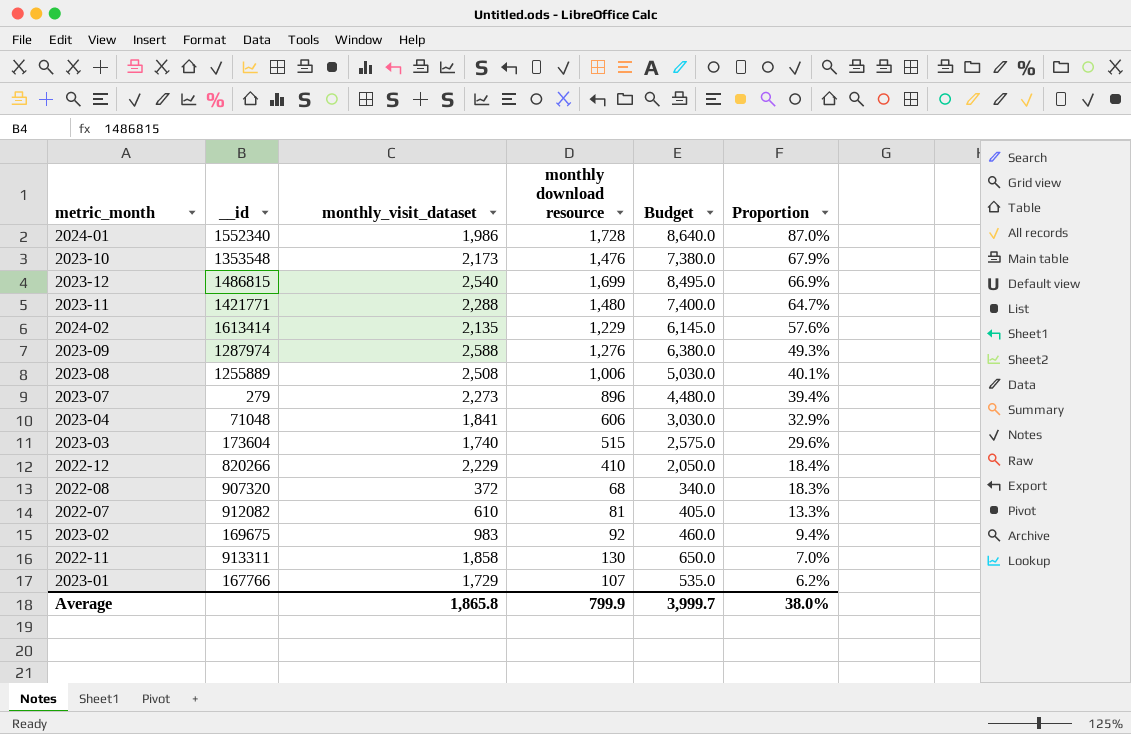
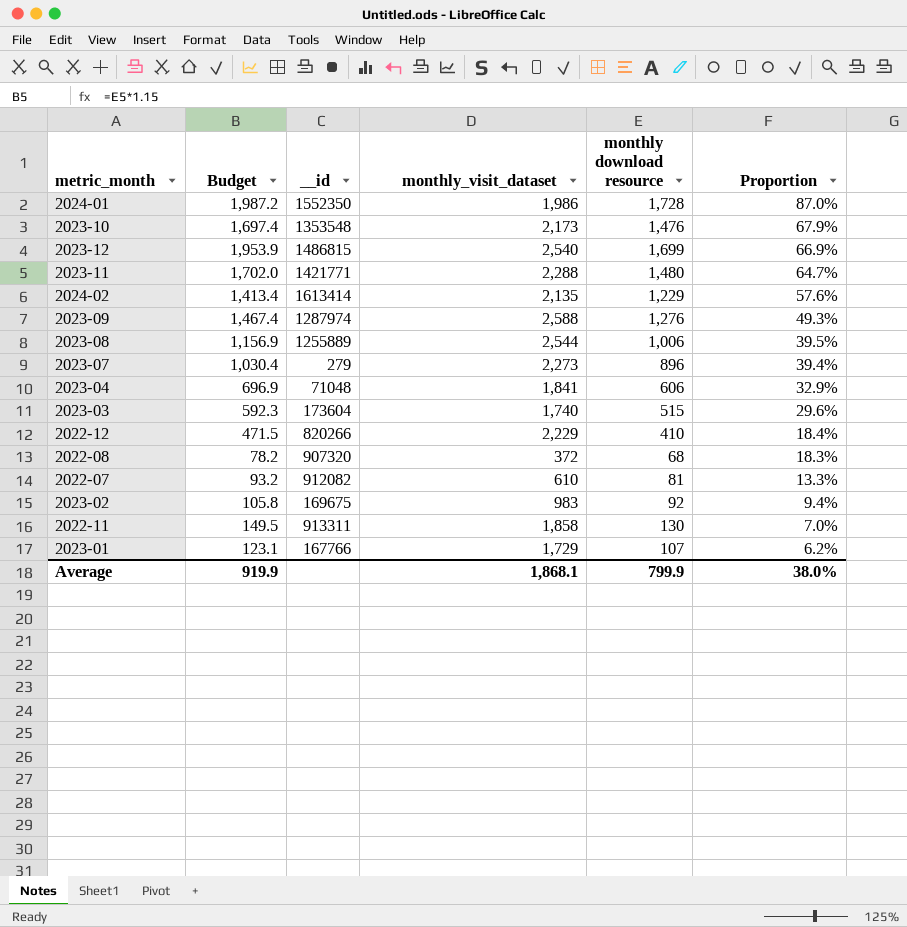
column Budget | formula: [monthly download resource] * 5 -> [monthly download resource] * 1.15
column Budget | position: 5 -> 2
2024-01 | __id: 1552340 -> 1552350
2023-08 | monthly_visit_dataset: 2,508 -> 2,544
2023-08 | Proportion: 40.1% -> 39.5%
Average | Budget: 3,999.7 -> 919.9
Average | monthly_visit_dataset: 1,865.8 -> 1,868.1

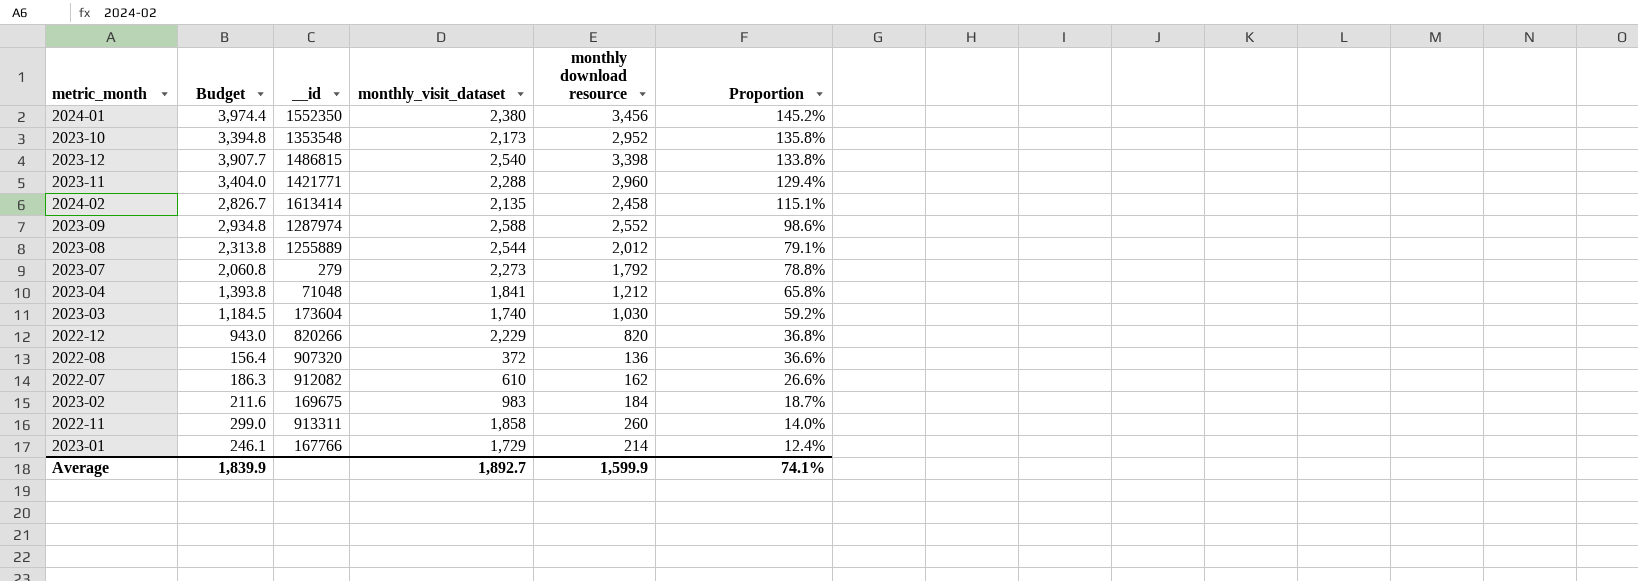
2024-01 | Budget: 1,987.2 -> 3,974.4
2024-01 | monthly_visit_dataset: 1,986 -> 2,380
2024-01 | monthly download resource: 1,728 -> 3,456
2024-01 | Proportion: 87.0% -> 145.2%
2023-10 | Budget: 1,697.4 -> 3,394.8
2023-10 | monthly download resource: 1,476 -> 2,952
2023-10 | Proportion: 67.9% -> 135.8%
2023-12 | Budget: 1,953.9 -> 3,907.7
2023-12 | monthly download resource: 1,699 -> 3,398
2023-12 | Proportion: 66.9% -> 133.8%
2023-11 | Budget: 1,702.0 -> 3,404.0
2023-11 | monthly download resource: 1,480 -> 2,960
2023-11 | Proportion: 64.7% -> 129.4%
2024-02 | Budget: 1,413.4 -> 2,826.7
2024-02 | monthly download resource: 1,229 -> 2,458
2024-02 | Proportion: 57.6% -> 115.1%
2023-09 | Budget: 1,467.4 -> 2,934.8
2023-09 | monthly download resource: 1,276 -> 2,552
2023-09 | Proportion: 49.3% -> 98.6%
2023-08 | Budget: 1,156.9 -> 2,313.8
2023-08 | monthly download resource: 1,006 -> 2,012
2023-08 | Proportion: 39.5% -> 79.1%
2023-07 | Budget: 1,030.4 -> 2,060.8
2023-07 | monthly download resource: 896 -> 1,792
2023-07 | Proportion: 39.4% -> 78.8%
2023-04 | Budget: 696.9 -> 1,393.8
2023-04 | monthly download resource: 606 -> 1,212
2023-04 | Proportion: 32.9% -> 65.8%
2023-03 | Budget: 592.3 -> 1,184.5
2023-03 | monthly download resource: 515 -> 1,030
2023-03 | Proportion: 29.6% -> 59.2%
2022-12 | Budget: 471.5 -> 943.0
2022-12 | monthly download resource: 410 -> 820
2022-12 | Proportion: 18.4% -> 36.8%
2022-08 | Budget: 78.2 -> 156.4
2022-08 | monthly download resource: 68 -> 136
2022-08 | Proportion: 18.3% -> 36.6%
2022-07 | Budget: 93.2 -> 186.3
2022-07 | monthly download resource: 81 -> 162
2022-07 | Proportion: 13.3% -> 26.6%
2023-02 | Budget: 105.8 -> 211.6
2023-02 | monthly download resource: 92 -> 184
2023-02 | Proportion: 9.4% -> 18.7%
2022-11 | Budget: 149.5 -> 299.0
2022-11 | monthly download resource: 130 -> 260
2022-11 | Proportion: 7.0% -> 14.0%
2023-01 | Budget: 123.1 -> 246.1
2023-01 | monthly download resource: 107 -> 214
2023-01 | Proportion: 6.2% -> 12.4%
Average | Budget: 919.9 -> 1,839.9
Average | monthly_visit_dataset: 1,868.1 -> 1,892.7
Average | monthly download resource: 799.9 -> 1,599.9
Average | Proportion: 38.0% -> 74.1%

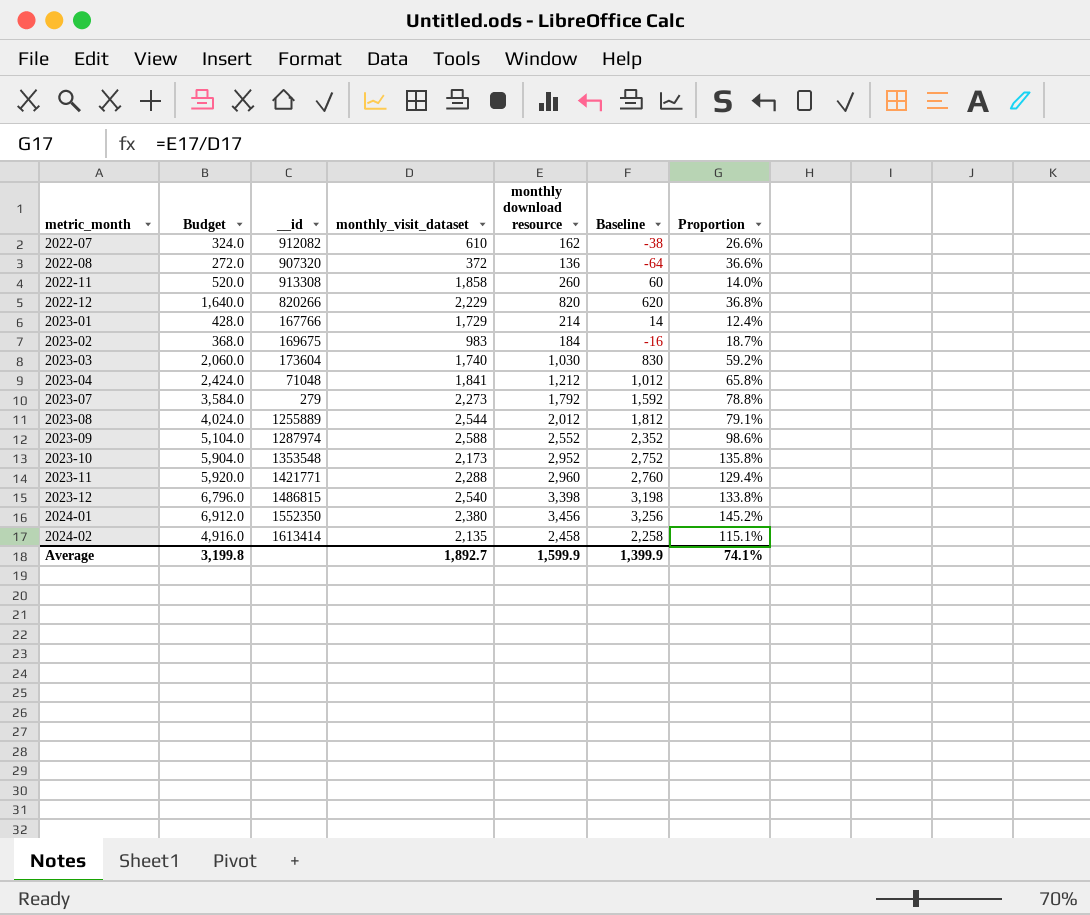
row order: Proportion descending -> metric_month ascending
column Budget | formula: [monthly download resource] * 1.15 -> [monthly download resource] * 2
column Baseline | formula: none -> [monthly download resource] - 200
2022-11 | __id: 913311 -> 913308
Average | Budget: 1,839.9 -> 3,199.8

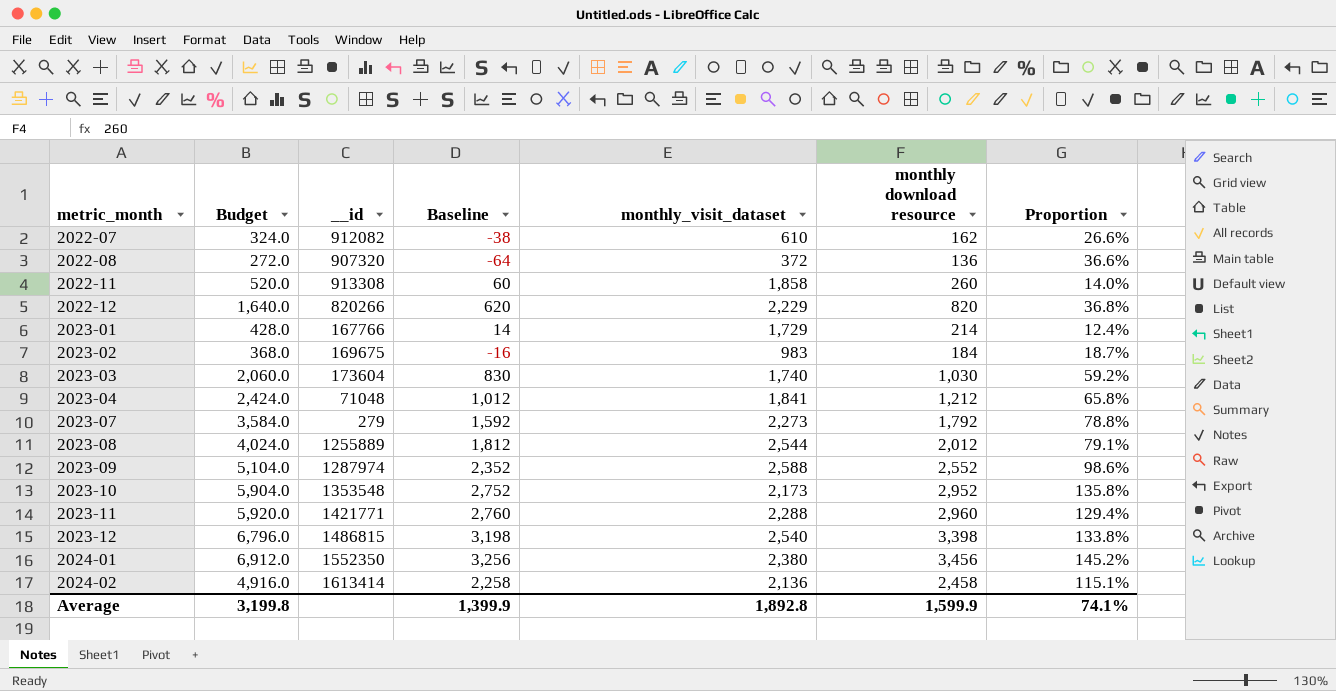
column Baseline | position: 6 -> 4
2024-02 | monthly_visit_dataset: 2,135 -> 2,136
Average | monthly_visit_dataset: 1,892.7 -> 1,892.8

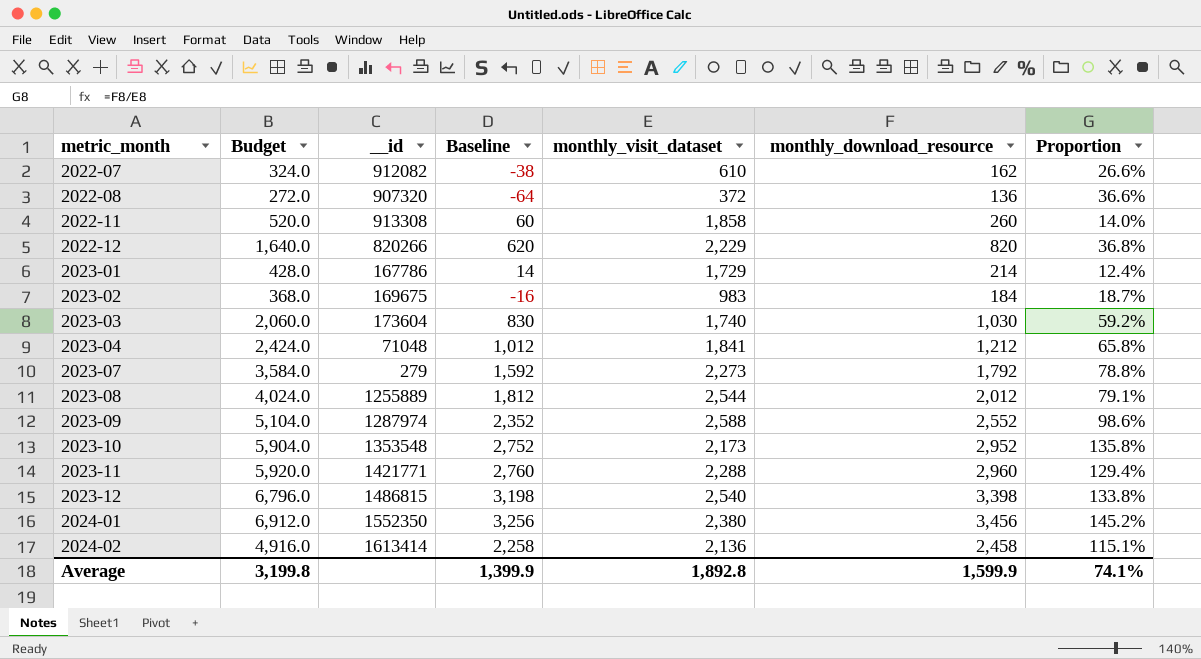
column name: monthly download resource -> monthly_download_resource
2023-01 | __id: 167766 -> 167786

